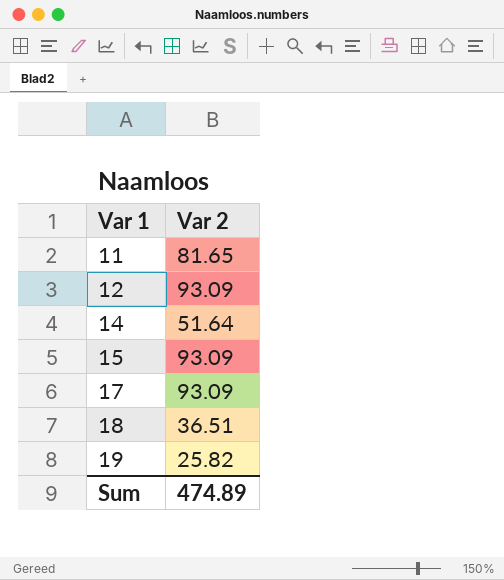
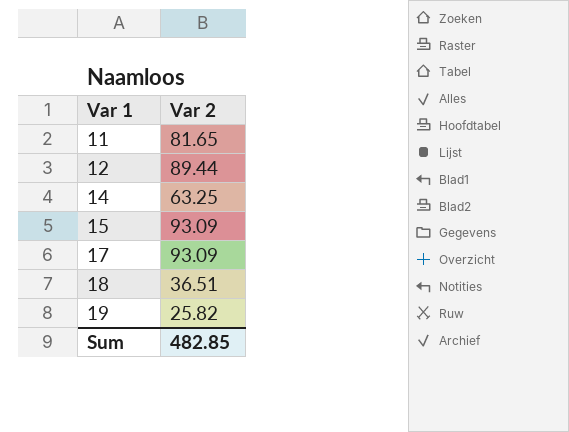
12 | Var 2: 93.09 -> 89.44
14 | Var 2: 51.64 -> 63.25
Sum | Var 2: 474.89 -> 482.85

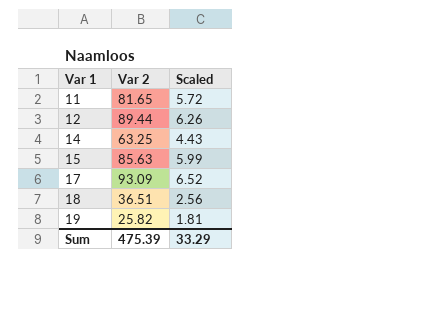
column Scaled | formula: none -> [Var 2] * 0.07
15 | Var 2: 93.09 -> 85.63
Sum | Var 2: 482.85 -> 475.39

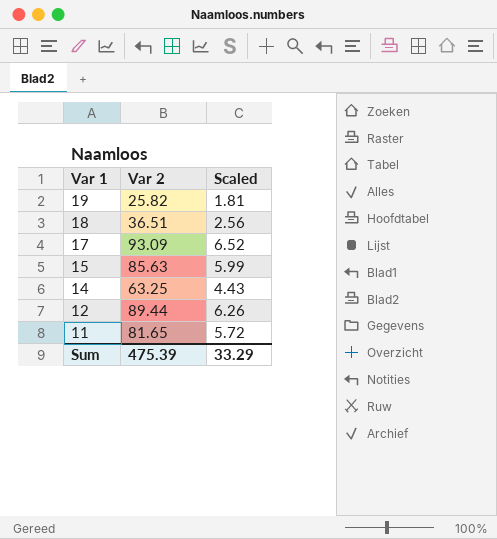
row order: Var 1 ascending -> Var 1 descending

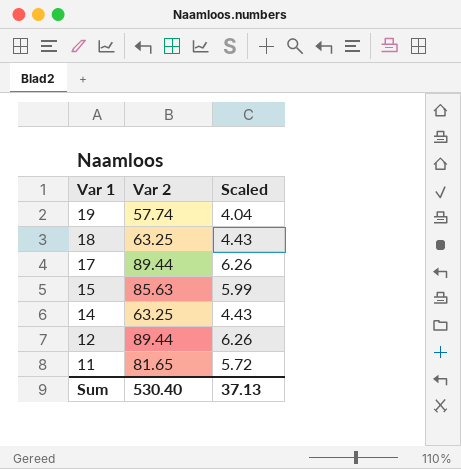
19 | Var 2: 25.82 -> 57.74
19 | Scaled: 1.81 -> 4.04
18 | Var 2: 36.51 -> 63.25
18 | Scaled: 2.56 -> 4.43
17 | Var 2: 93.09 -> 89.44
17 | Scaled: 6.52 -> 6.26
Sum | Var 2: 475.39 -> 530.40
Sum | Scaled: 33.29 -> 37.13

